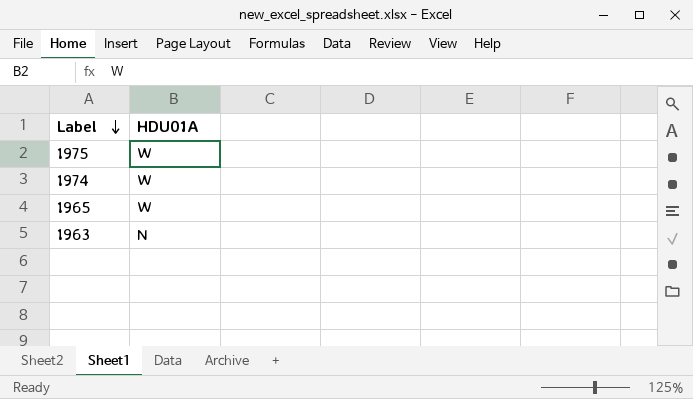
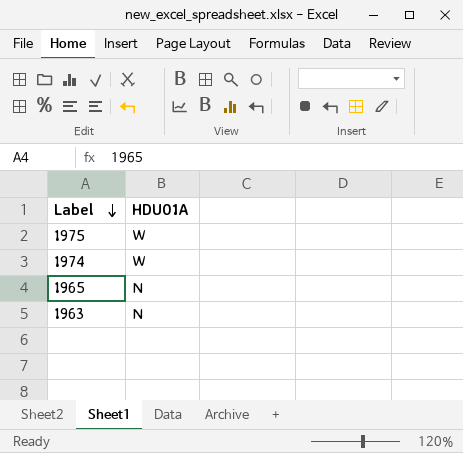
1965 | HDU01A: W -> N

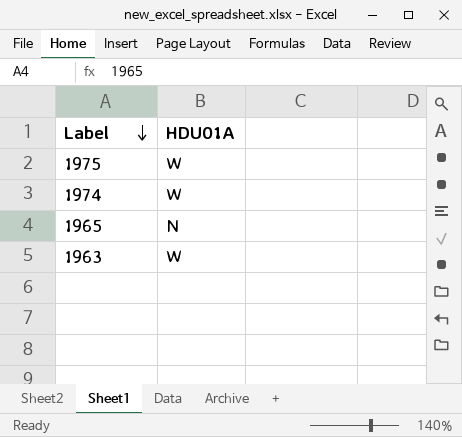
1963 | HDU01A: N -> W

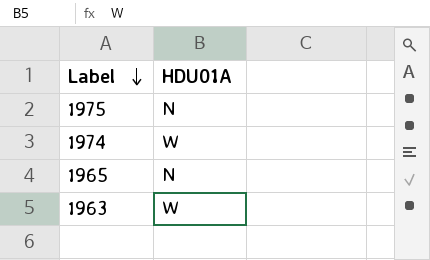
1975 | HDU01A: W -> N

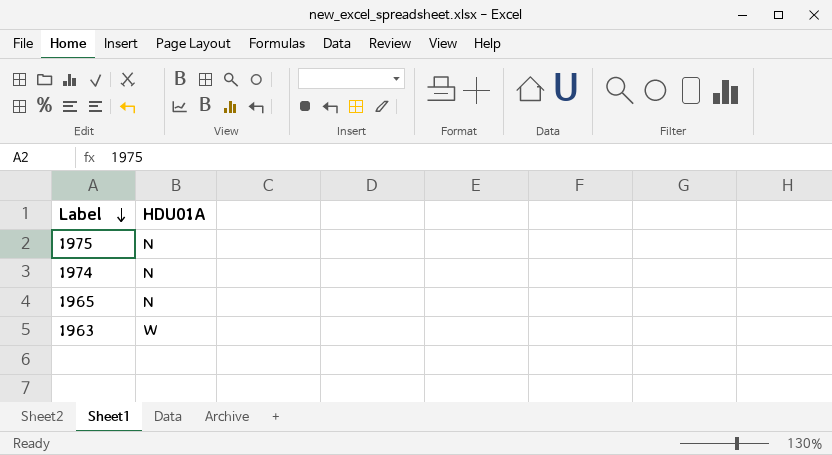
1974 | HDU01A: W -> N

